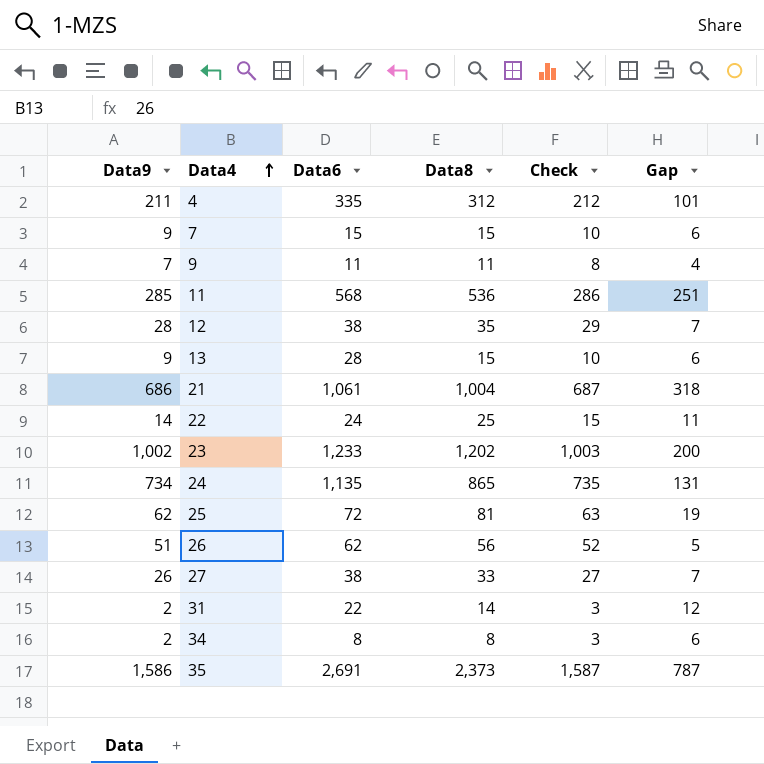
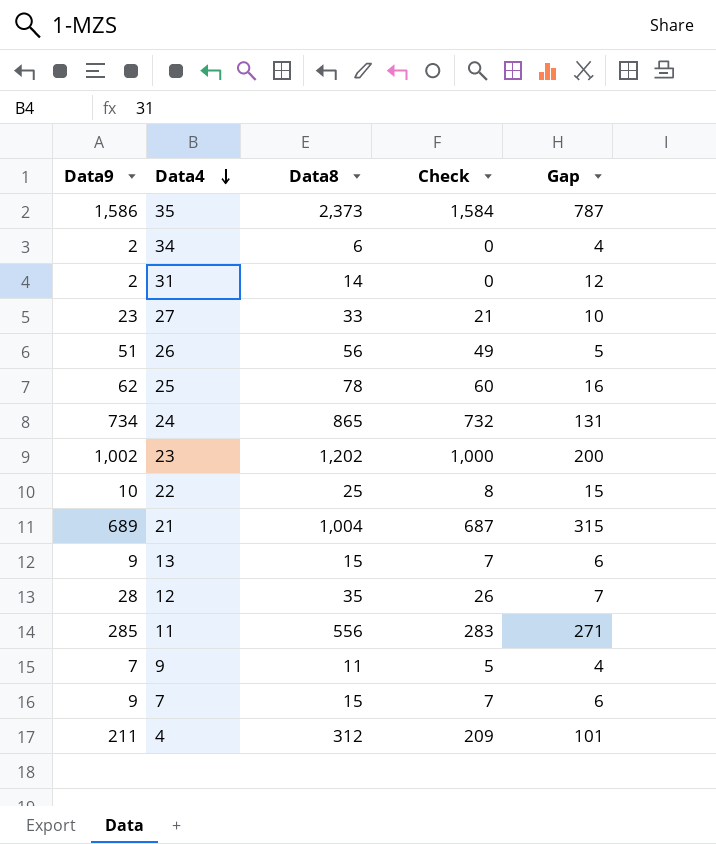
row order: Data4 ascending -> Data4 descending
column Data6 | position: 3 -> none
column Check | formula: [Data9] + 1 -> [Data9] - 2
34 | Data8: 8 -> 6
34 | Gap: 6 -> 4
27 | Data9: 26 -> 23
27 | Gap: 7 -> 10
25 | Data8: 81 -> 78
25 | Gap: 19 -> 16
22 | Data9: 14 -> 10
22 | Gap: 11 -> 15
21 | Data9: 686 -> 689
21 | Gap: 318 -> 315
11 | Data8: 536 -> 556
11 | Gap: 251 -> 271

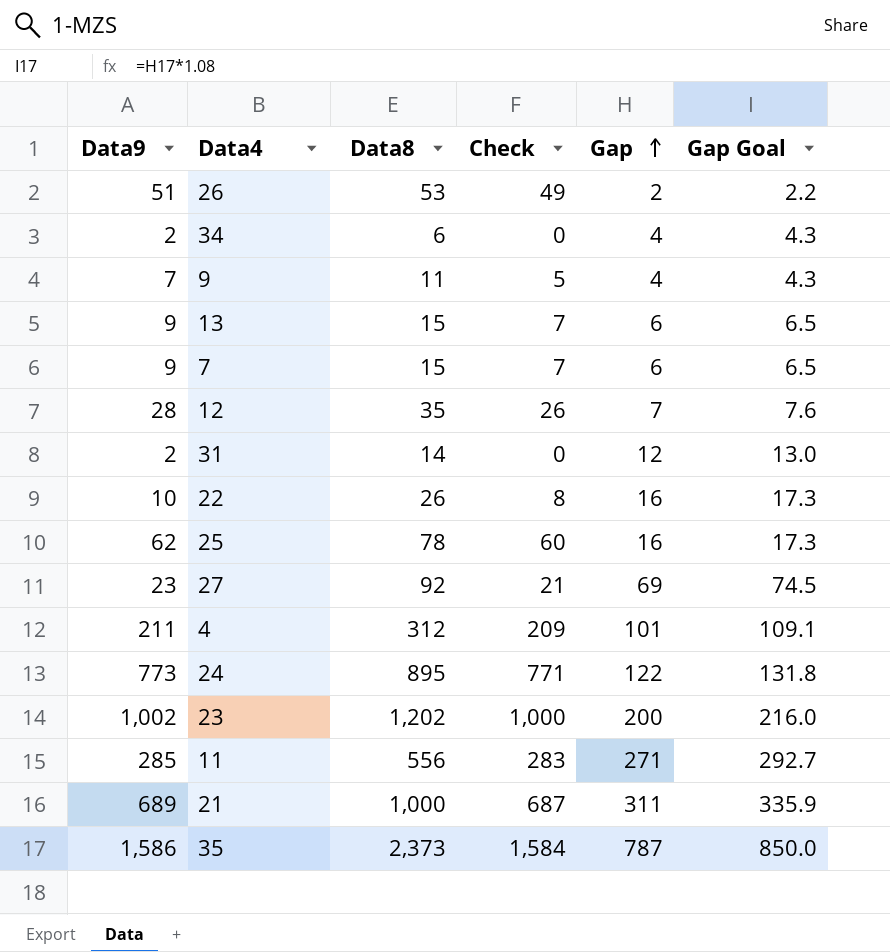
row order: Data4 descending -> Gap ascending
column Gap Goal | formula: none -> [Gap] * 1.08
26 | Data8: 56 -> 53
26 | Gap: 5 -> 2
22 | Data8: 25 -> 26
22 | Gap: 15 -> 16
27 | Data8: 33 -> 92
27 | Gap: 10 -> 69
24 | Data9: 734 -> 773
24 | Data8: 865 -> 895
24 | Check: 732 -> 771
24 | Gap: 131 -> 122
21 | Data8: 1,004 -> 1,000
21 | Gap: 315 -> 311

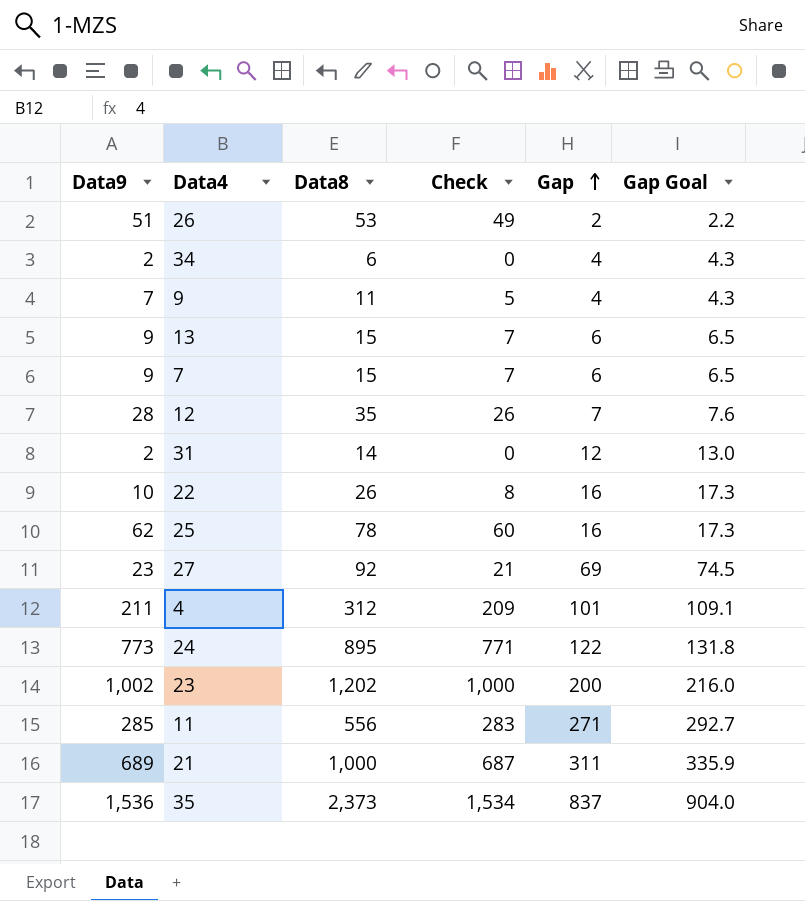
35 | Data9: 1,586 -> 1,536
35 | Check: 1,584 -> 1,534
35 | Gap: 787 -> 837
35 | Gap Goal: 850.0 -> 904.0

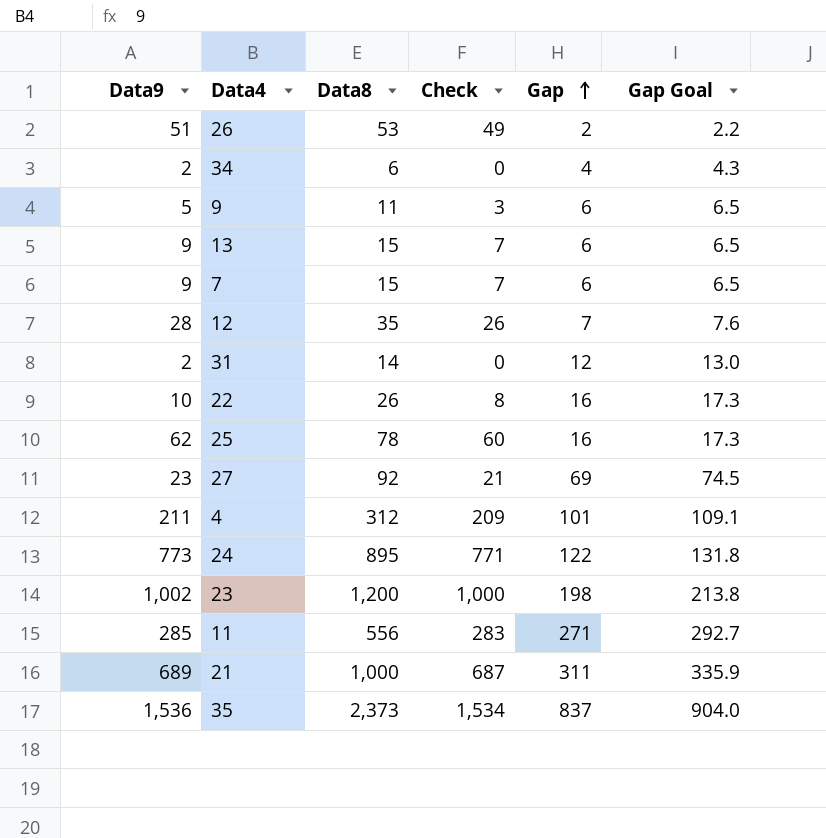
9 | Data9: 7 -> 5
9 | Check: 5 -> 3
9 | Gap: 4 -> 6
9 | Gap Goal: 4.3 -> 6.5
23 | Data8: 1,202 -> 1,200
23 | Gap: 200 -> 198
23 | Gap Goal: 216.0 -> 213.8

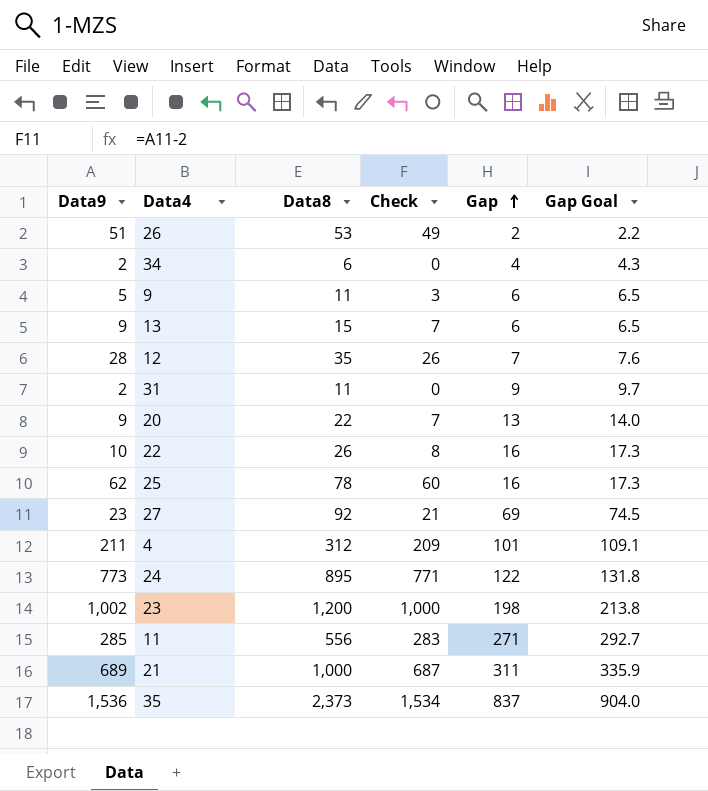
row 7: 9 | 15 | 7 | 6 | 6.5 -> none
31 | Data8: 14 -> 11
31 | Gap: 12 -> 9
31 | Gap Goal: 13.0 -> 9.7
row 20: none -> 9 | 22 | 7 | 13 | 14.0

